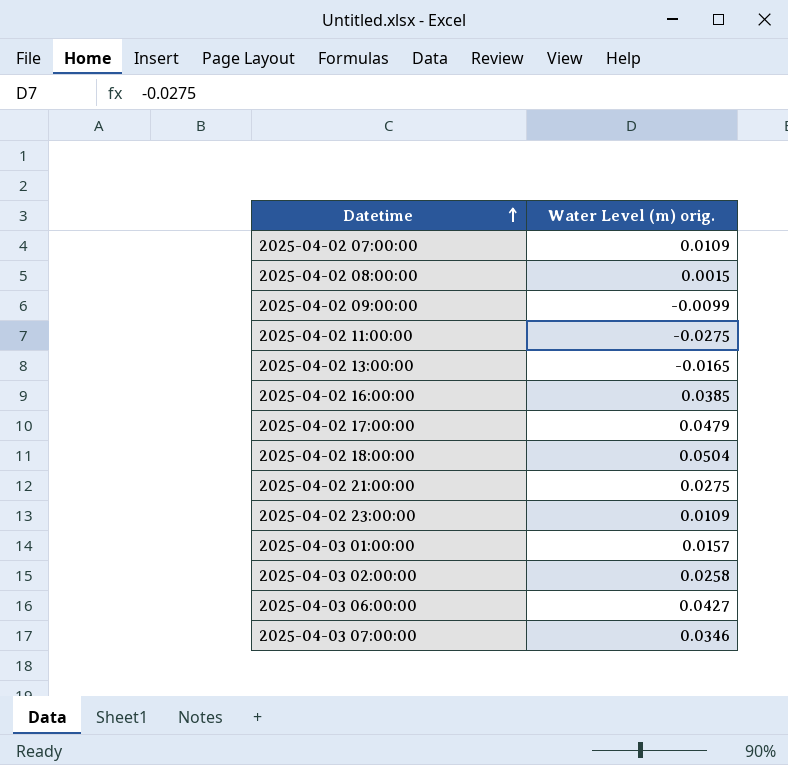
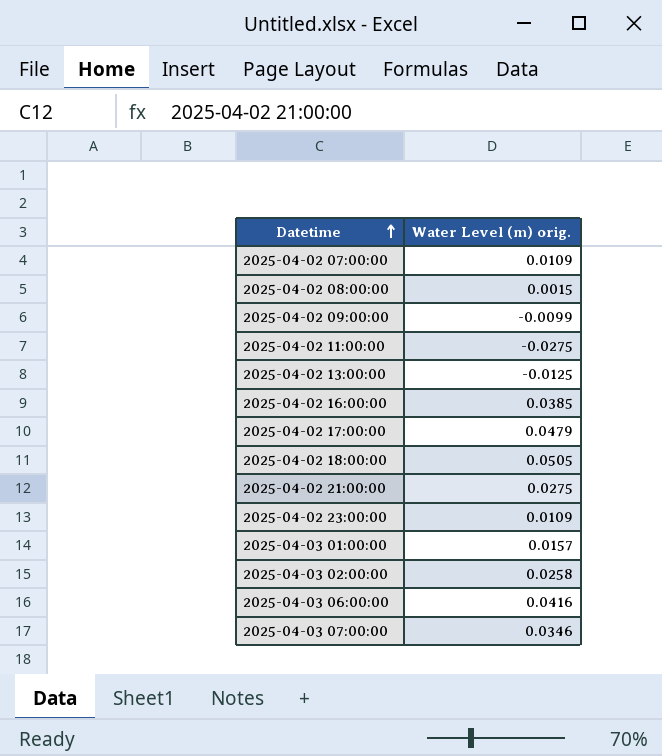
2025-04-02 13:00:00 | Water Level (m) orig.: -0.0165 -> -0.0125
2025-04-02 18:00:00 | Water Level (m) orig.: 0.0504 -> 0.0505
2025-04-03 06:00:00 | Water Level (m) orig.: 0.0427 -> 0.0416

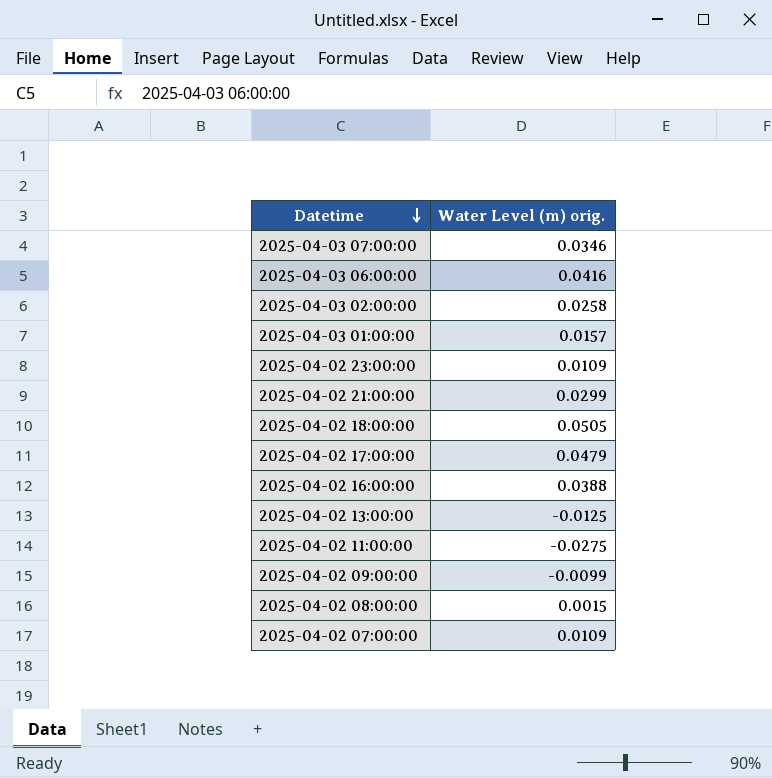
row order: Datetime ascending -> Datetime descending
2025-04-02 21:00:00 | Water Level (m) orig.: 0.0275 -> 0.0299
2025-04-02 16:00:00 | Water Level (m) orig.: 0.0385 -> 0.0388

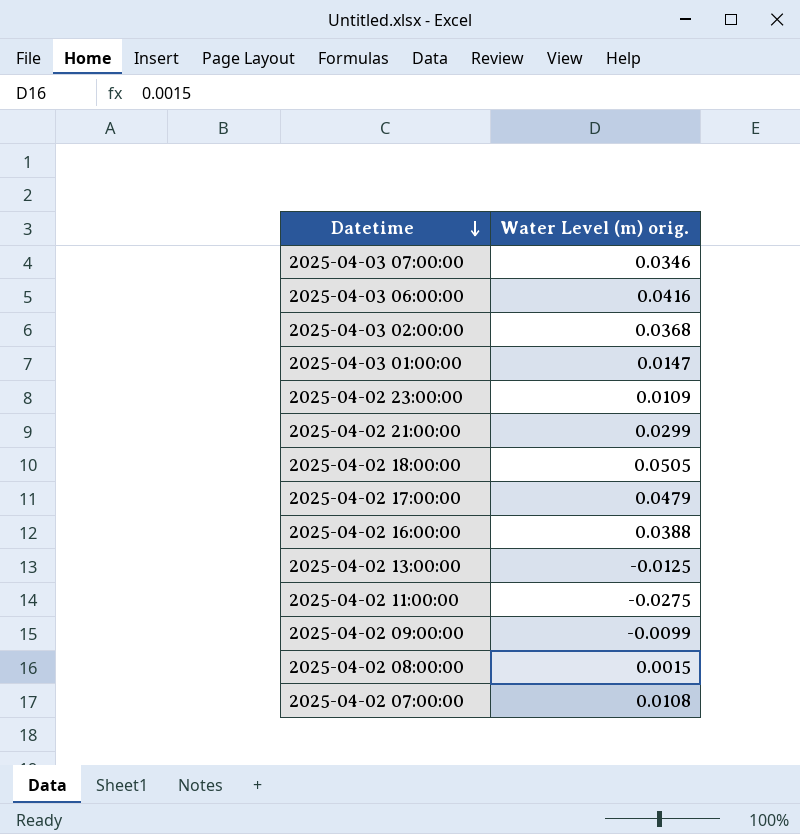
2025-04-03 02:00:00 | Water Level (m) orig.: 0.0258 -> 0.0368
2025-04-03 01:00:00 | Water Level (m) orig.: 0.0157 -> 0.0147
2025-04-02 07:00:00 | Water Level (m) orig.: 0.0109 -> 0.0108

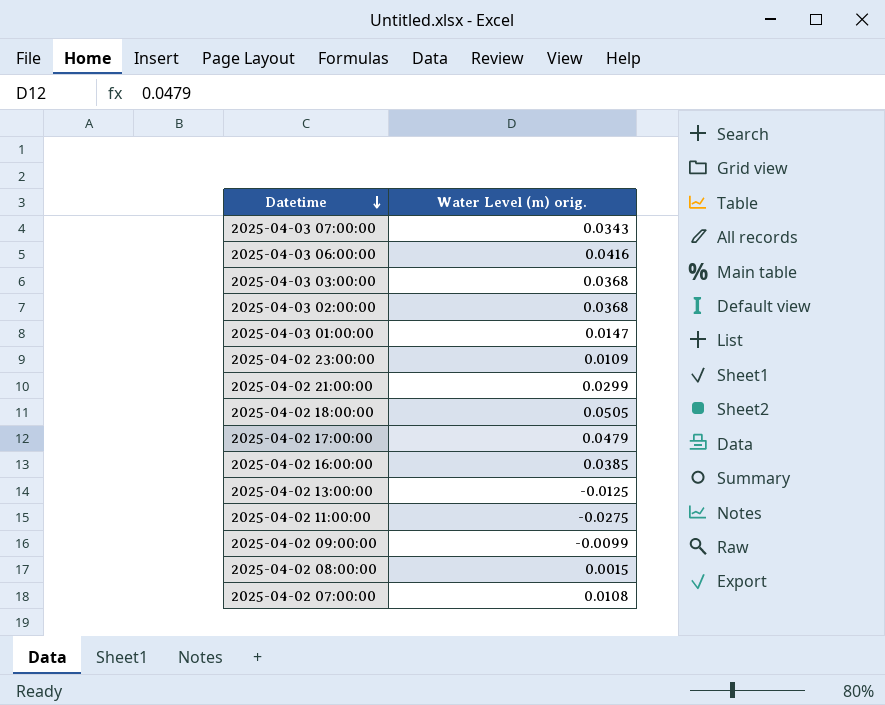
2025-04-03 07:00:00 | Water Level (m) orig.: 0.0346 -> 0.0343
row 2025-04-03 03:00:00: none -> 0.0368
2025-04-02 16:00:00 | Water Level (m) orig.: 0.0388 -> 0.0385

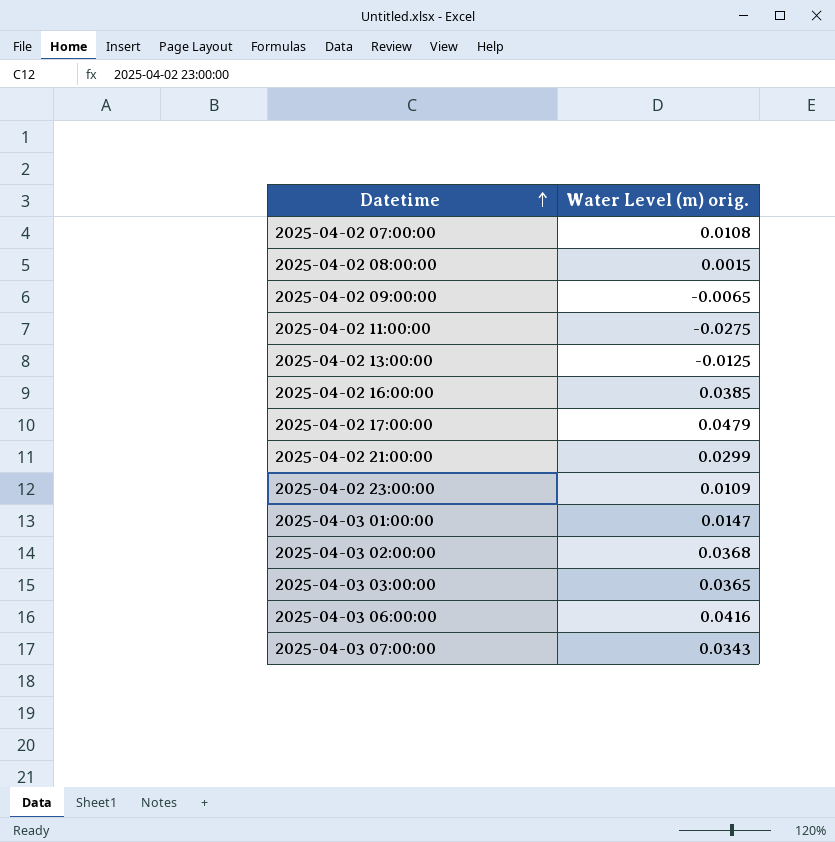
row order: Datetime descending -> Datetime ascending
row 2025-04-02 18:00:00: 0.0505 -> none
2025-04-02 09:00:00 | Water Level (m) orig.: -0.0099 -> -0.0065
2025-04-03 03:00:00 | Water Level (m) orig.: 0.0368 -> 0.0365

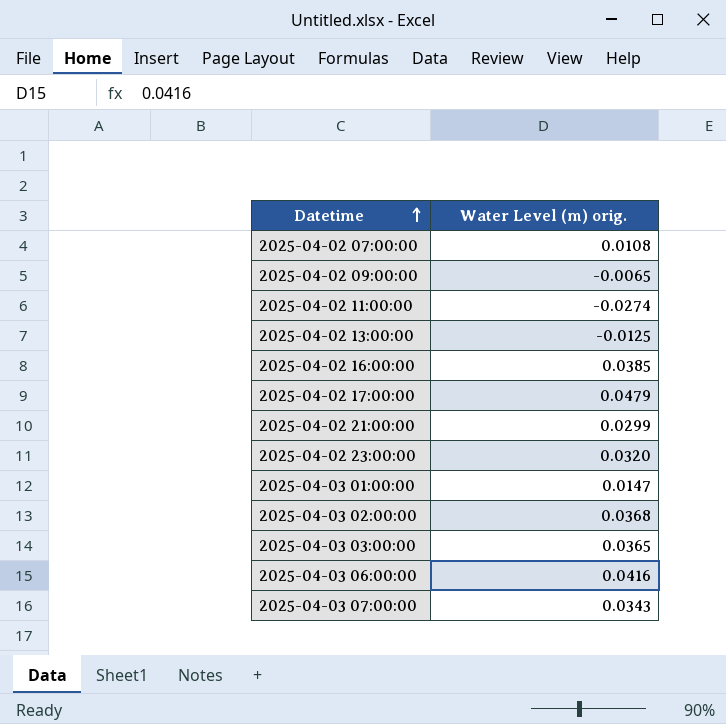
row 2025-04-02 08:00:00: 0.0015 -> none
2025-04-02 11:00:00 | Water Level (m) orig.: -0.0275 -> -0.0274
2025-04-02 23:00:00 | Water Level (m) orig.: 0.0109 -> 0.0320

